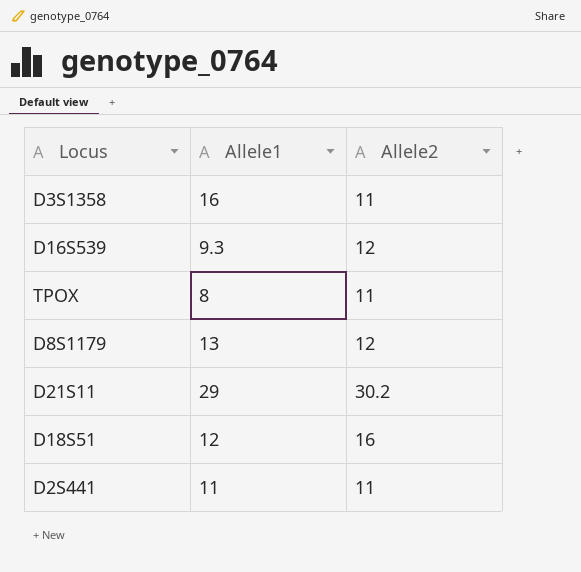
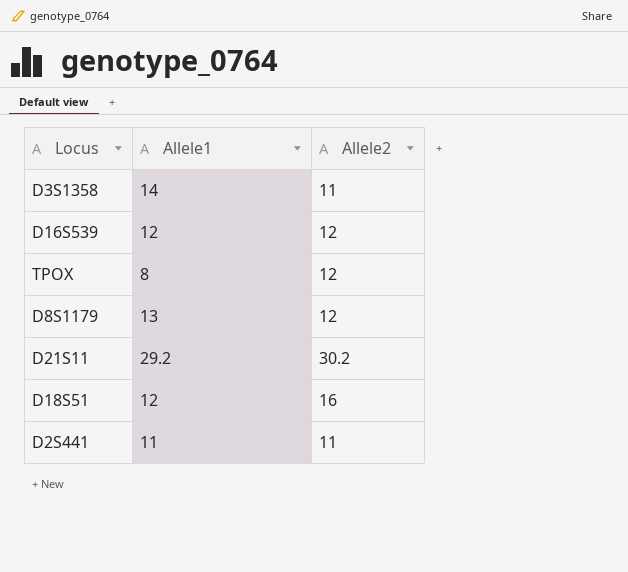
D3S1358 | Allele1: 16 -> 14
D16S539 | Allele1: 9.3 -> 12
TPOX | Allele2: 11 -> 12
D21S11 | Allele1: 29 -> 29.2

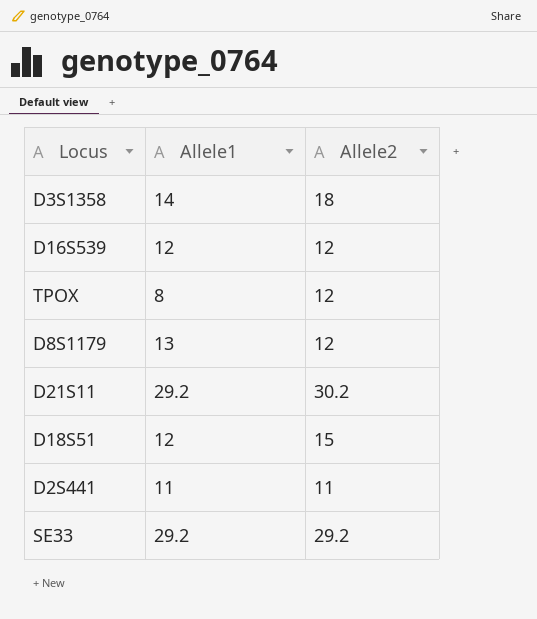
D3S1358 | Allele2: 11 -> 18
D18S51 | Allele2: 16 -> 15
row SE33: none -> 29.2 | 29.2

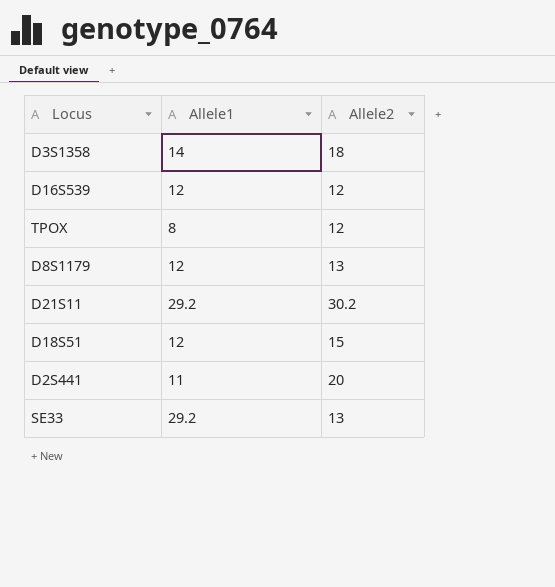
D8S1179 | Allele1: 13 -> 12
D8S1179 | Allele2: 12 -> 13
D2S441 | Allele2: 11 -> 20
SE33 | Allele2: 29.2 -> 13

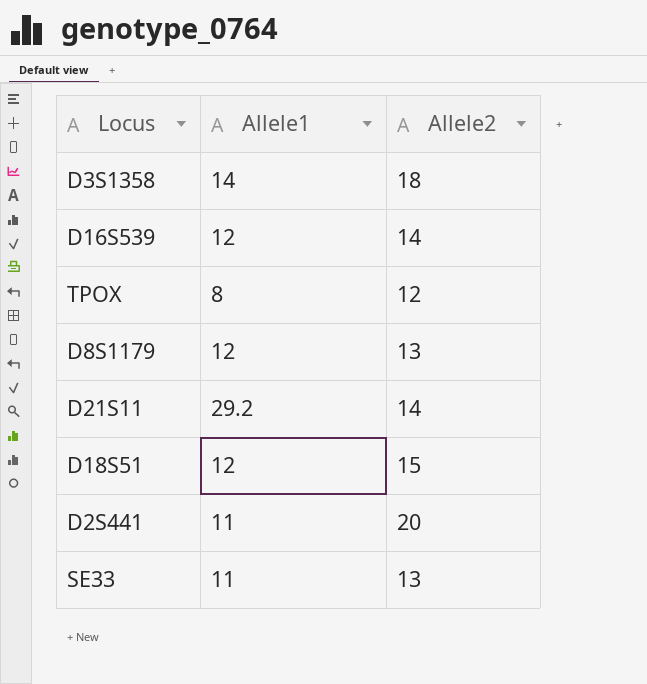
D16S539 | Allele2: 12 -> 14
D21S11 | Allele2: 30.2 -> 14
SE33 | Allele1: 29.2 -> 11

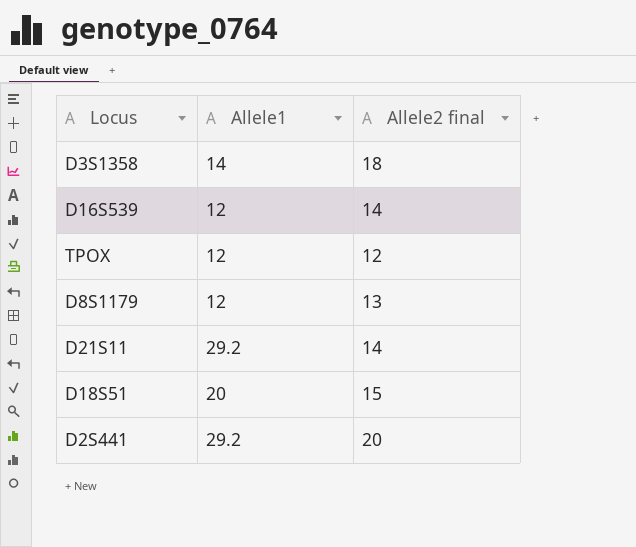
column name: Allele2 -> Allele2 final
row SE33: 11 | 13 -> none
TPOX | Allele1: 8 -> 12
D18S51 | Allele1: 12 -> 20
D2S441 | Allele1: 11 -> 29.2

